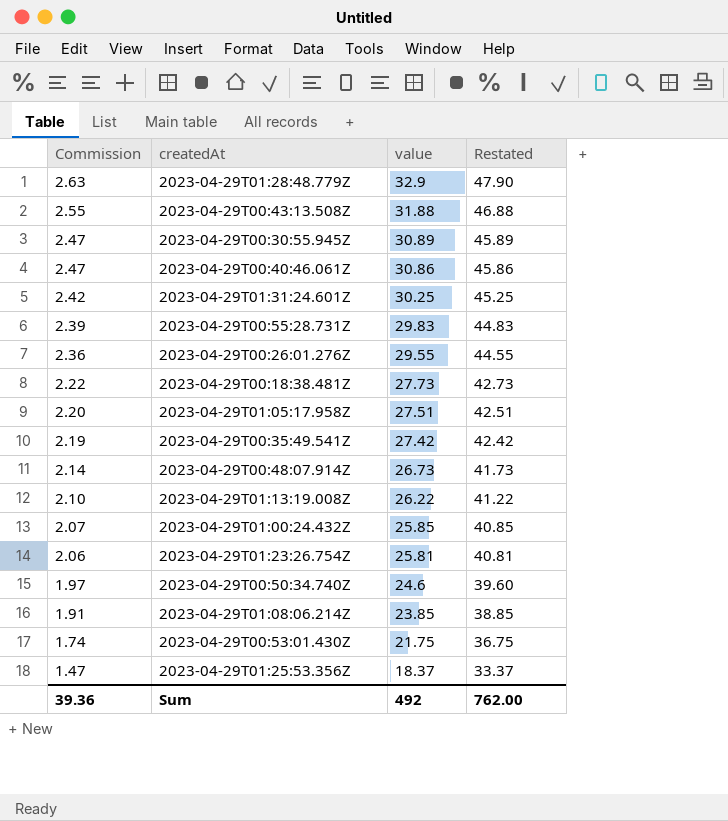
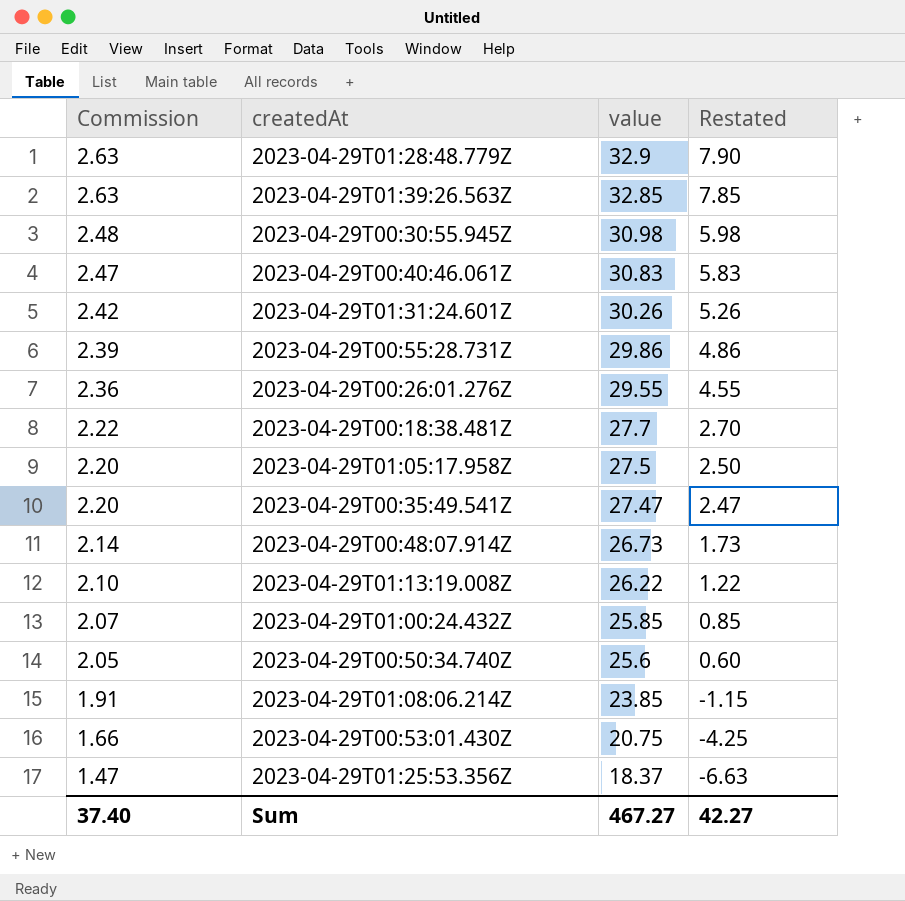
column Restated | formula: [value] + 15 -> [value] - 25
row 2023-04-29T00:43:13.508Z: 2.55 | 31.88 | 46.88 -> none
row 2023-04-29T01:23:26.754Z: 2.06 | 25.81 | 40.81 -> none
row 2023-04-29T01:39:26.563Z: none -> 2.63 | 32.85 | 7.85
2023-04-29T00:30:55.945Z | Commission: 2.47 -> 2.48
2023-04-29T00:30:55.945Z | value: 30.89 -> 30.98
2023-04-29T00:40:46.061Z | value: 30.86 -> 30.83
2023-04-29T01:31:24.601Z | value: 30.25 -> 30.26
2023-04-29T00:55:28.731Z | value: 29.83 -> 29.86
2023-04-29T00:18:38.481Z | value: 27.73 -> 27.7
2023-04-29T01:05:17.958Z | value: 27.51 -> 27.5
2023-04-29T00:35:49.541Z | Commission: 2.19 -> 2.20
2023-04-29T00:35:49.541Z | value: 27.42 -> 27.47
2023-04-29T00:50:34.740Z | Commission: 1.97 -> 2.05
2023-04-29T00:50:34.740Z | value: 24.6 -> 25.6
2023-04-29T00:53:01.430Z | Commission: 1.74 -> 1.66
2023-04-29T00:53:01.430Z | value: 21.75 -> 20.75
Sum | Commission: 39.36 -> 37.40
Sum | value: 492 -> 467.27
Sum | Restated: 762.00 -> 42.27

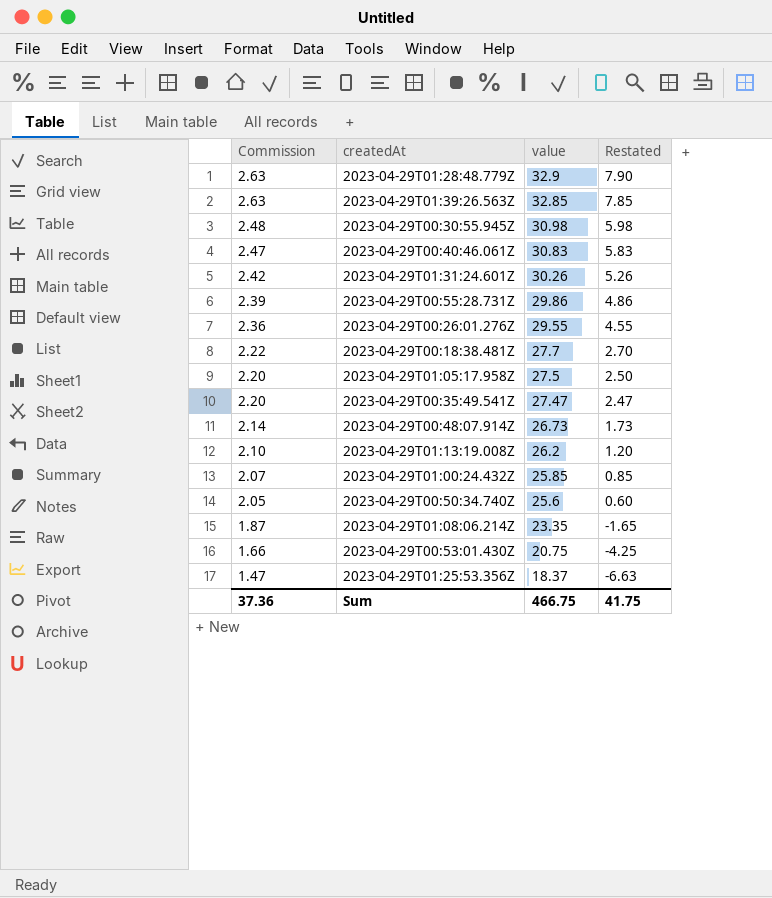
2023-04-29T01:13:19.008Z | value: 26.22 -> 26.2
2023-04-29T01:13:19.008Z | Restated: 1.22 -> 1.20
2023-04-29T01:08:06.214Z | Commission: 1.91 -> 1.87
2023-04-29T01:08:06.214Z | value: 23.85 -> 23.35
2023-04-29T01:08:06.214Z | Restated: -1.15 -> -1.65
Sum | Commission: 37.40 -> 37.36
Sum | value: 467.27 -> 466.75
Sum | Restated: 42.27 -> 41.75

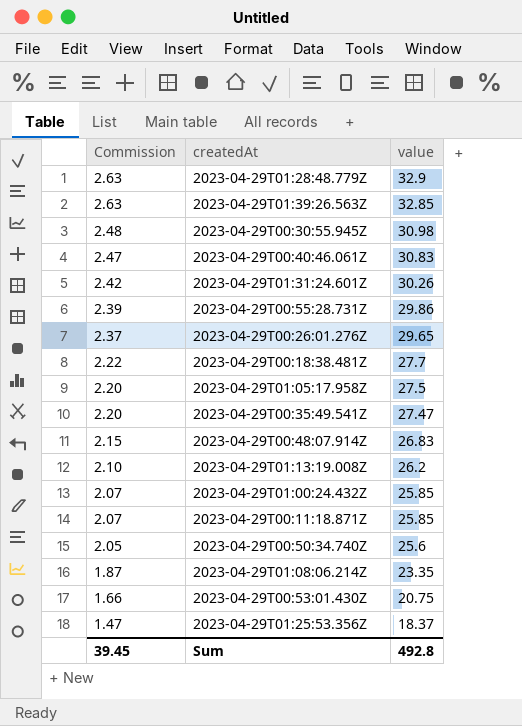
column Restated | formula: [value] - 25 -> none
2023-04-29T00:26:01.276Z | Commission: 2.36 -> 2.37
2023-04-29T00:26:01.276Z | value: 29.55 -> 29.65
2023-04-29T00:48:07.914Z | Commission: 2.14 -> 2.15
2023-04-29T00:48:07.914Z | value: 26.73 -> 26.83
row 2023-04-29T00:11:18.871Z: none -> 2.07 | 25.85
Sum | Commission: 37.36 -> 39.45
Sum | value: 466.75 -> 492.8

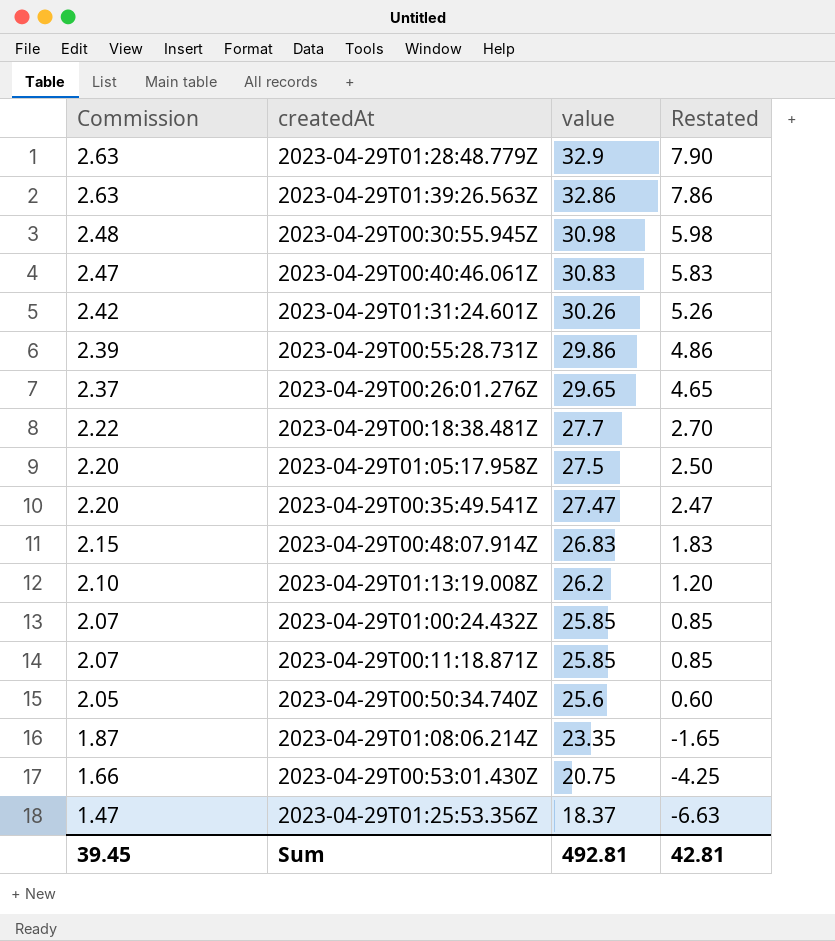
column Restated | formula: none -> [value] - 25
2023-04-29T01:39:26.563Z | value: 32.85 -> 32.86
Sum | value: 492.8 -> 492.81

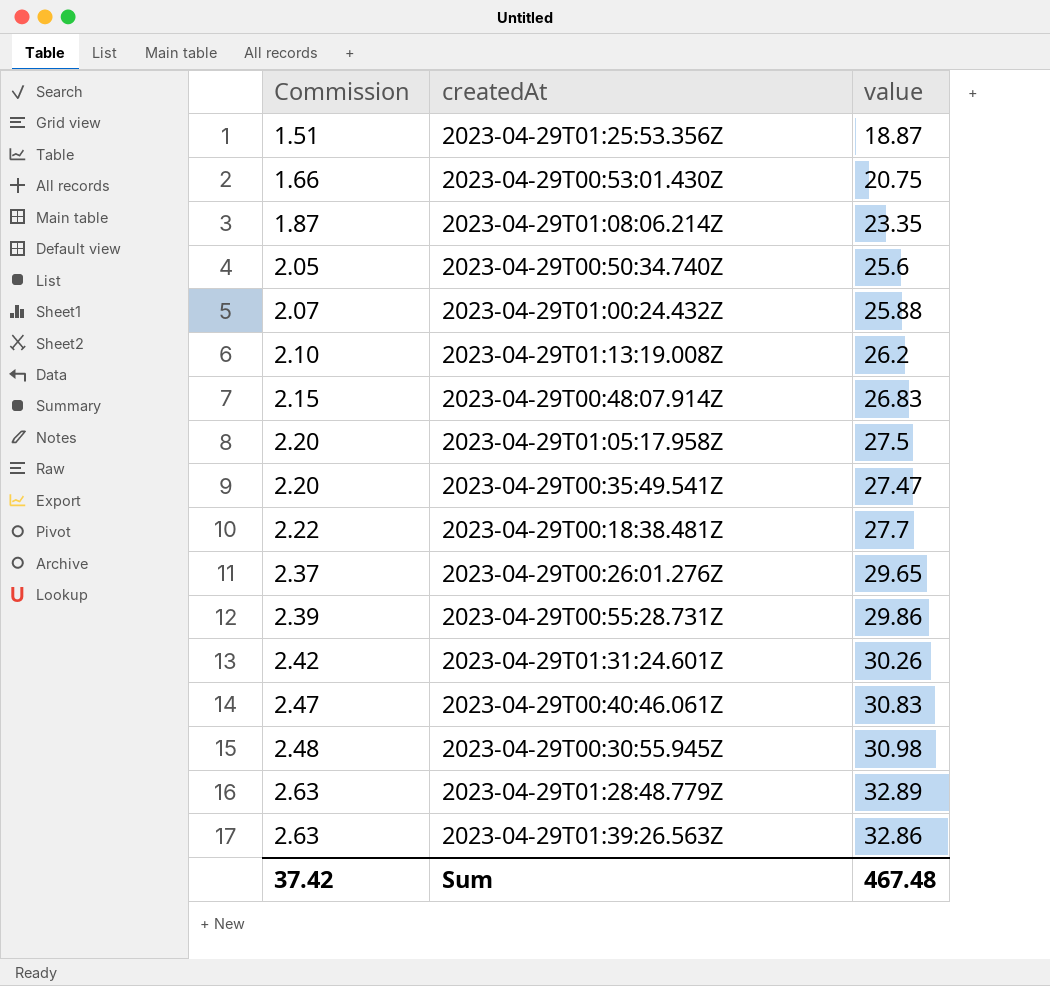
row order: Commission descending -> Commission ascending
column Restated | formula: [value] - 25 -> none
row 2023-04-29T00:11:18.871Z: 2.07 | 25.85 | 0.85 -> none
2023-04-29T01:25:53.356Z | Commission: 1.47 -> 1.51
2023-04-29T01:25:53.356Z | value: 18.37 -> 18.87
2023-04-29T01:00:24.432Z | value: 25.85 -> 25.88
2023-04-29T01:28:48.779Z | value: 32.9 -> 32.89
Sum | Commission: 39.45 -> 37.42
Sum | value: 492.81 -> 467.48

